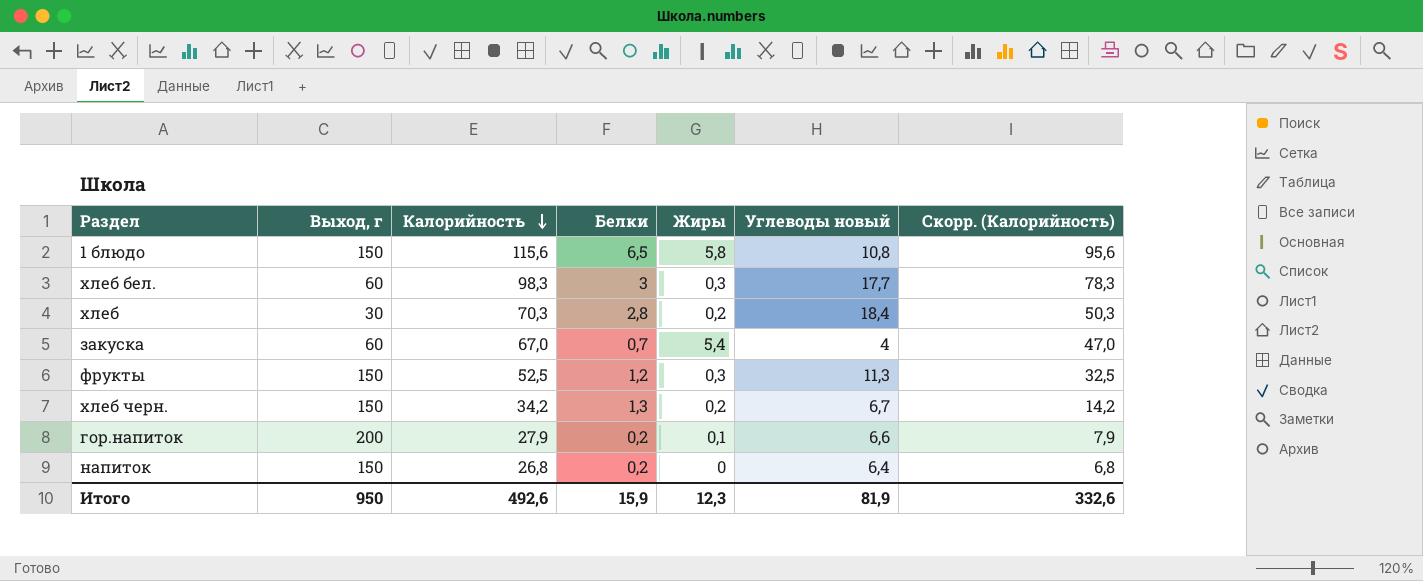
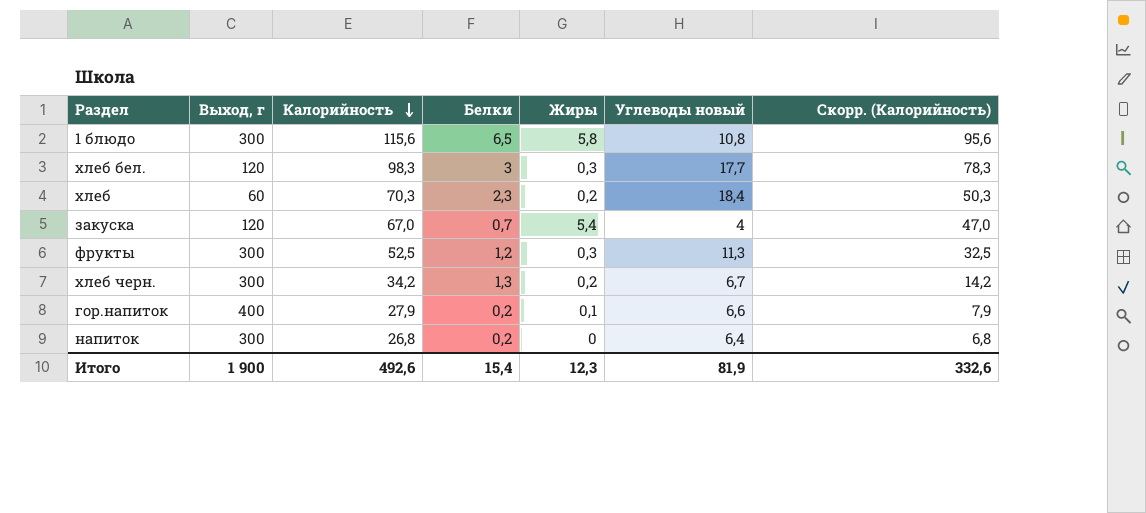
1 блюдо | Выход, г: 150 -> 300
хлеб бел. | Выход, г: 60 -> 120
хлеб | Выход, г: 30 -> 60
хлеб | Белки: 2,8 -> 2,3
закуска | Выход, г: 60 -> 120
фрукты | Выход, г: 150 -> 300
хлеб черн. | Выход, г: 150 -> 300
гор.напиток | Выход, г: 200 -> 400
напиток | Выход, г: 150 -> 300
Итого | Выход, г: 950 -> 1 900
Итого | Белки: 15,9 -> 15,4

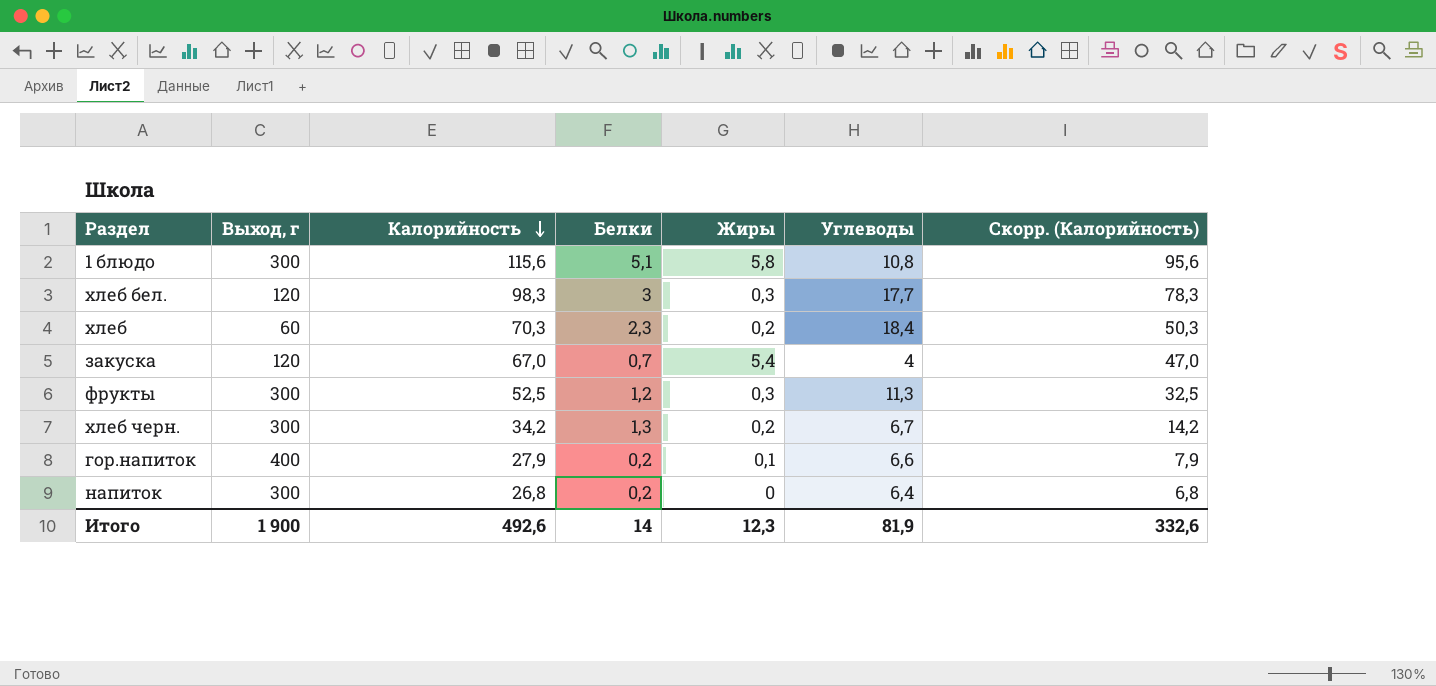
column name: Углеводы новый -> Углеводы
1 блюдо | Белки: 6,5 -> 5,1
Итого | Белки: 15,4 -> 14

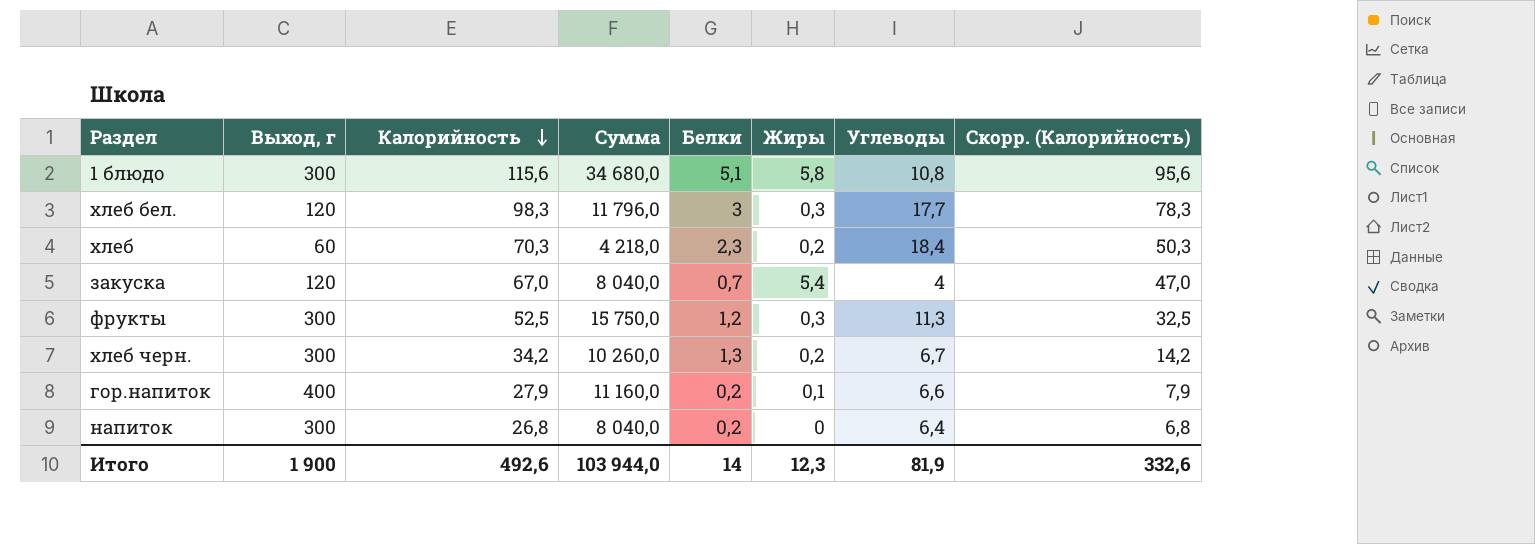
column Сумма | formula: none -> [Выход, г] * [Калорийность]

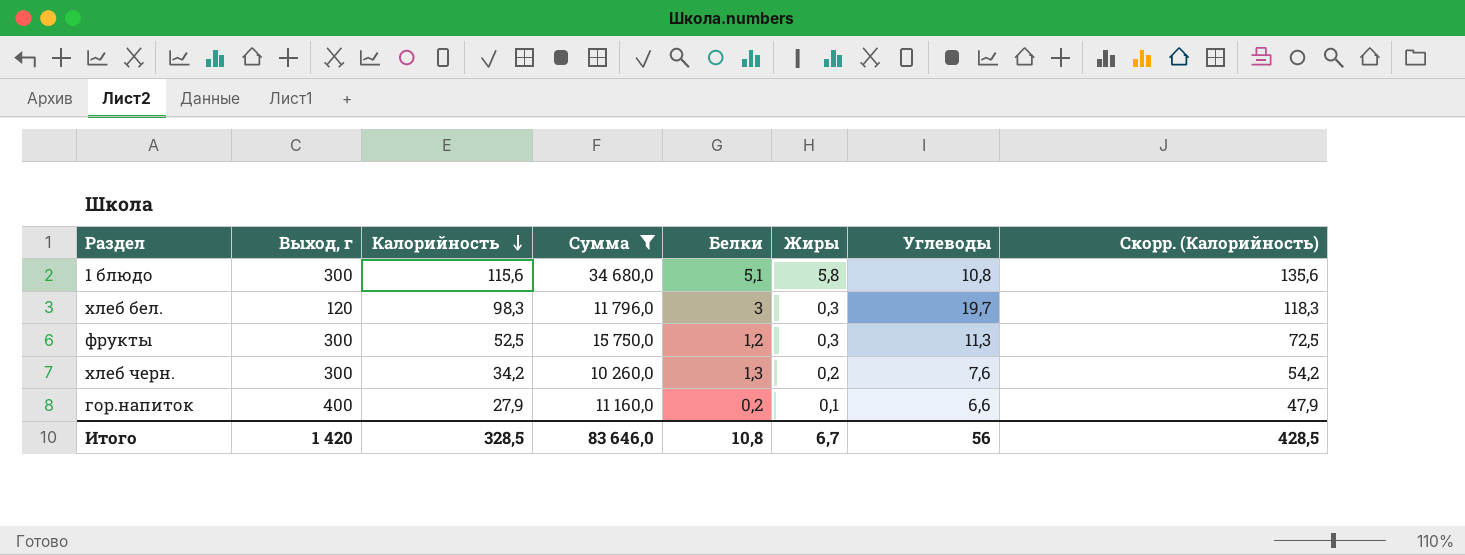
filter: none -> Сумма >= 10 260,0
column Скорр. (Калорийность) | formula: [Калорийность] - 20 -> [Калорийность] + 20
хлеб бел. | Углеводы: 17,7 -> 19,7
хлеб черн. | Углеводы: 6,7 -> 7,6
Итого | Выход, г: 1 900 -> 1 420
Итого | Калорийность: 492,6 -> 328,5
Итого | Сумма: 103 944,0 -> 83 646,0
Итого | Белки: 14 -> 10,8
Итого | Жиры: 12,3 -> 6,7
Итого | Углеводы: 81,9 -> 56
Итого | Скорр. (Калорийность): 332,6 -> 428,5

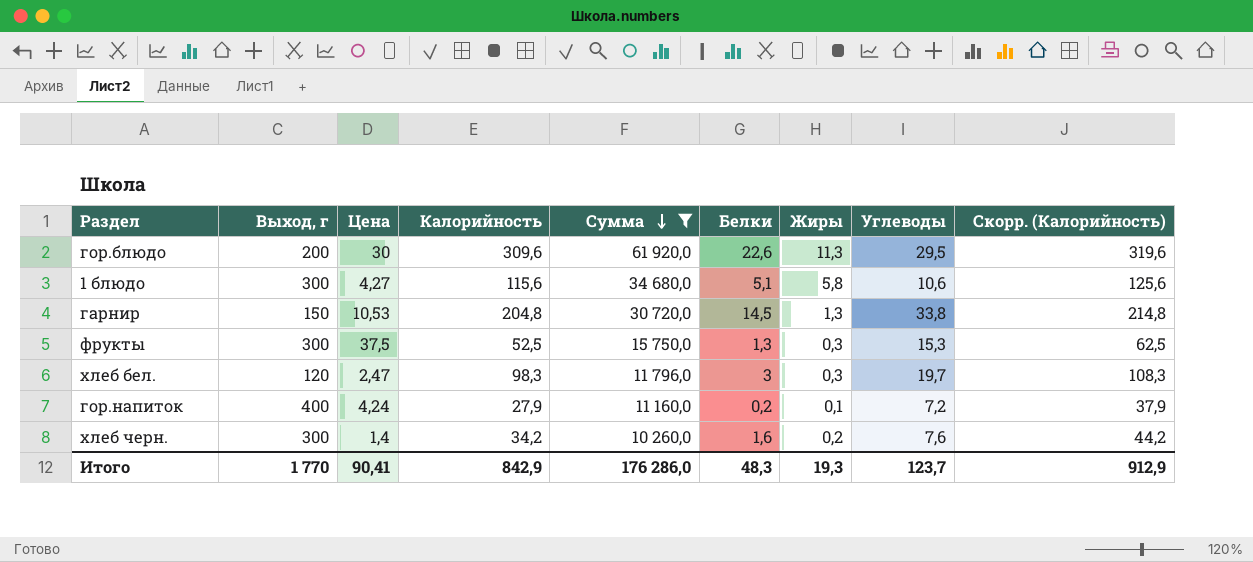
row order: Калорийность descending -> Сумма descending
column Цена | position: none -> 3
column Скорр. (Калорийность) | formula: [Калорийность] + 20 -> [Калорийность] + 10
row гор.блюдо: none -> 200 | 30 | 309,6 | 61 920,0 | 22,6 | 11,3 | 29,5 | 319,6
1 блюдо | Углеводы: 10,8 -> 10,6
row гарнир: none -> 150 | 10,53 | 204,8 | 30 720,0 | 14,5 | 1,3 | 33,8 | 214,8
фрукты | Белки: 1,2 -> 1,3
фрукты | Углеводы: 11,3 -> 15,3
гор.напиток | Углеводы: 6,6 -> 7,2
хлеб черн. | Белки: 1,3 -> 1,6
Итого | Выход, г: 1 420 -> 1 770
Итого | Калорийность: 328,5 -> 842,9
Итого | Сумма: 83 646,0 -> 176 286,0
Итого | Белки: 10,8 -> 48,3
Итого | Жиры: 6,7 -> 19,3
Итого | Углеводы: 56 -> 123,7
Итого | Скорр. (Калорийность): 428,5 -> 912,9

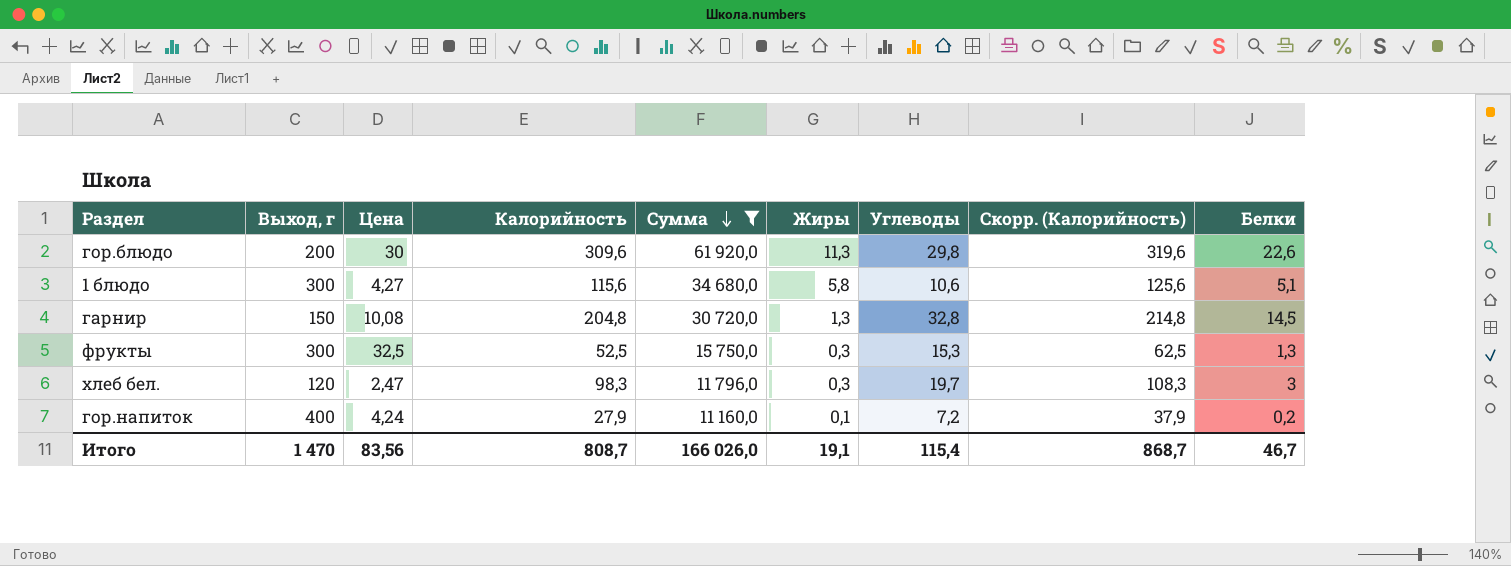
column Белки | position: 6 -> 9
row хлеб черн.: 300 | 1,4 | 34,2 | 10 260,0 | 1,6 | 0,2 | 7,6 | 44,2 -> none
гор.блюдо | Углеводы: 29,5 -> 29,8
гарнир | Цена: 10,53 -> 10,08
гарнир | Углеводы: 33,8 -> 32,8
фрукты | Цена: 37,5 -> 32,5
Итого | Выход, г: 1 770 -> 1 470
Итого | Цена: 90,41 -> 83,56
Итого | Калорийность: 842,9 -> 808,7
Итого | Сумма: 176 286,0 -> 166 026,0
Итого | Жиры: 19,3 -> 19,1
Итого | Углеводы: 123,7 -> 115,4
Итого | Скорр. (Калорийность): 912,9 -> 868,7
Итого | Белки: 48,3 -> 46,7

